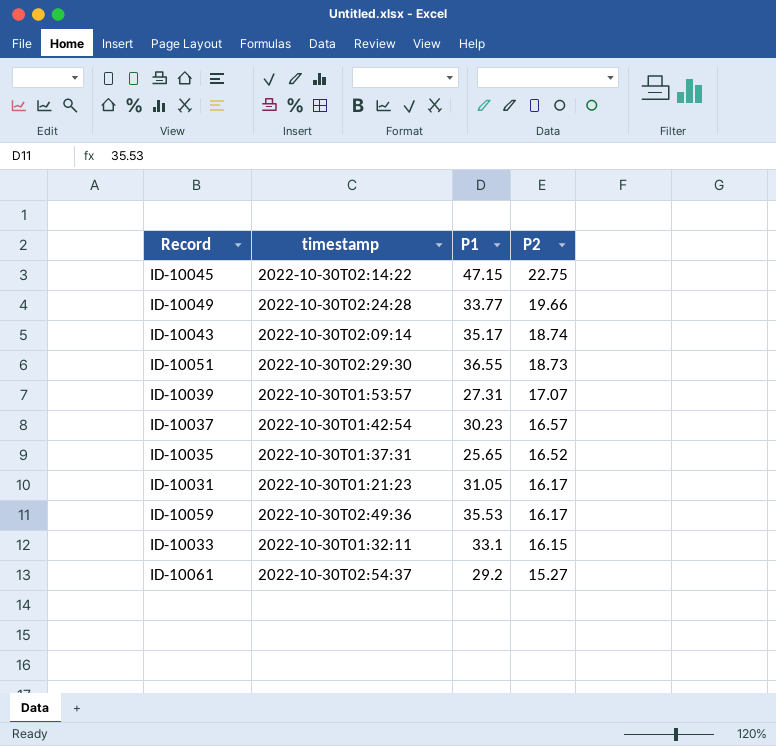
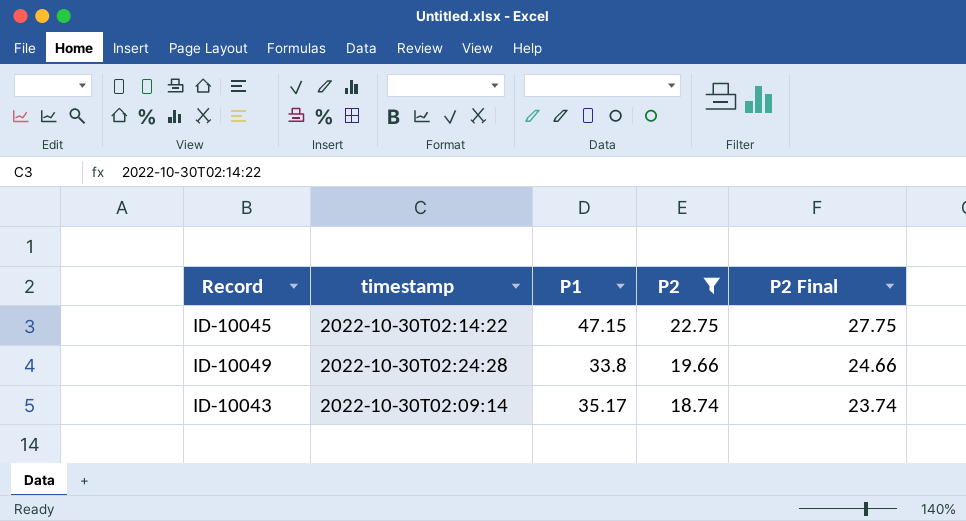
filter: none -> P2 >= 18.74
column P2 Final | formula: none -> [P2] + 5
ID-10049 | P1: 33.77 -> 33.8

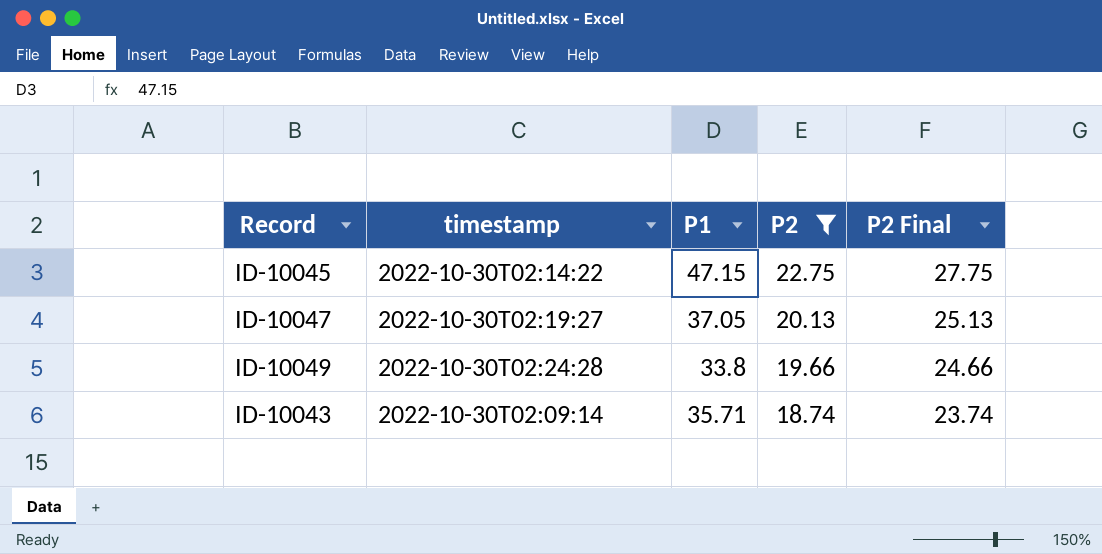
row ID-10047: none -> 2022-10-30T02:19:27 | 37.05 | 20.13 | 25.13
ID-10043 | P1: 35.17 -> 35.71

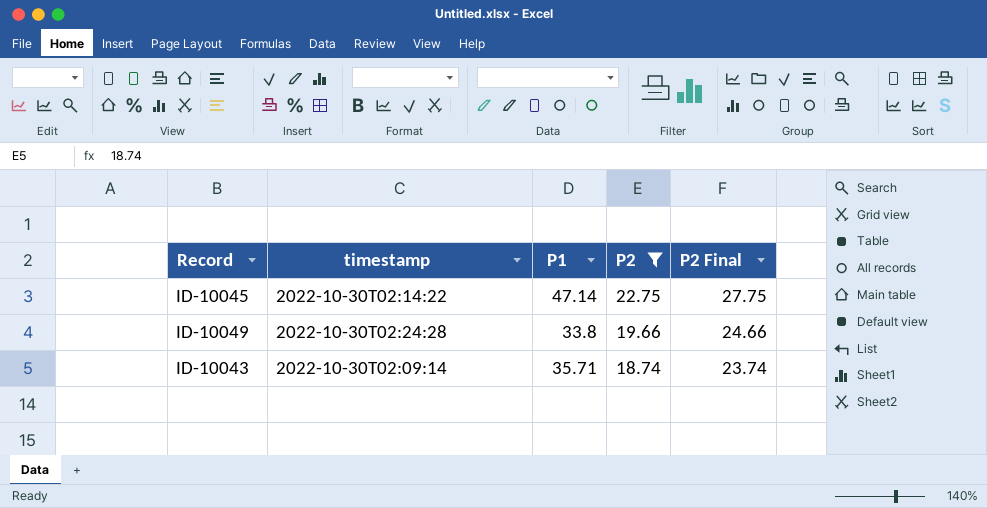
row ID-10047: 2022-10-30T02:19:27 | 37.05 | 20.13 | 25.13 -> none
ID-10045 | P1: 47.15 -> 47.14

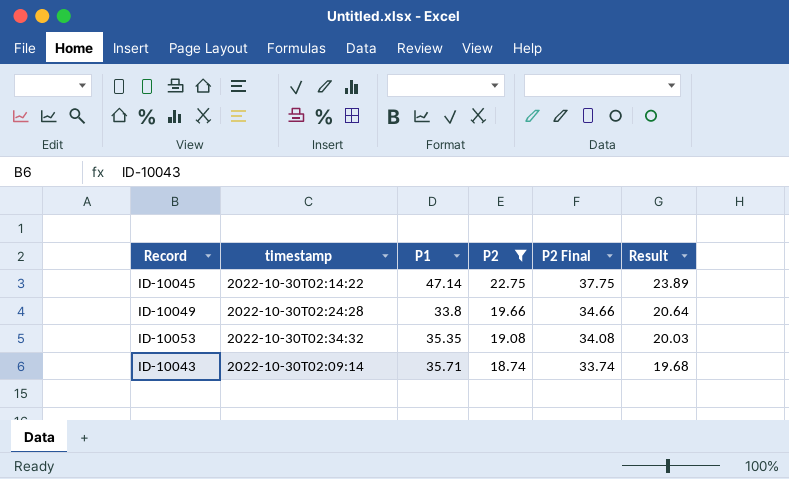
column P2 Final | formula: [P2] + 5 -> [P2] + 15
column Result | formula: none -> [P2] * 1.05
row ID-10053: none -> 2022-10-30T02:34:32 | 35.35 | 19.08 | 34.08 | 20.03

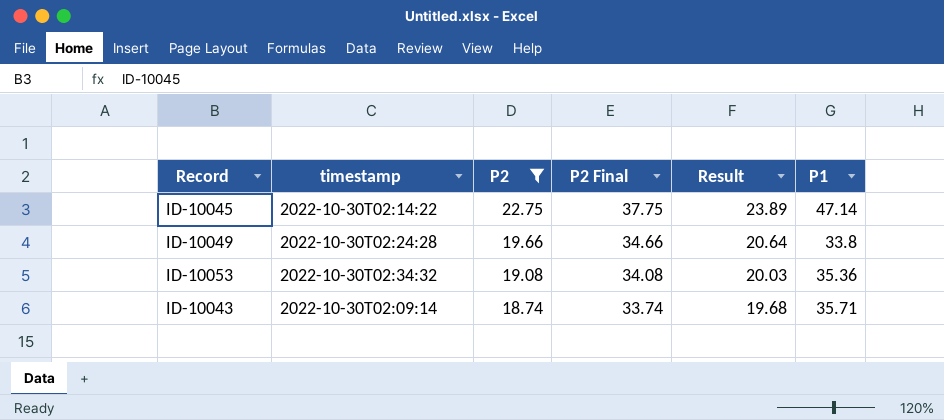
column P1 | position: 3 -> 6
ID-10053 | P1: 35.35 -> 35.36

